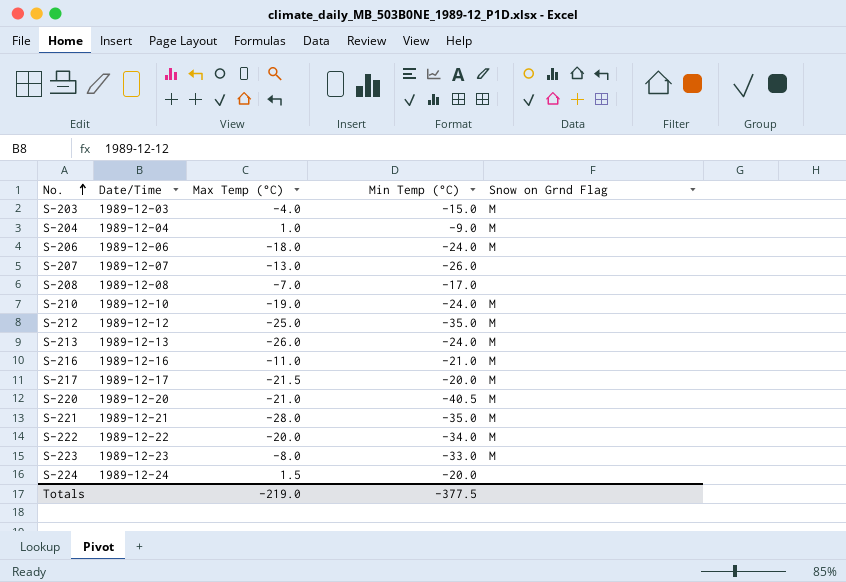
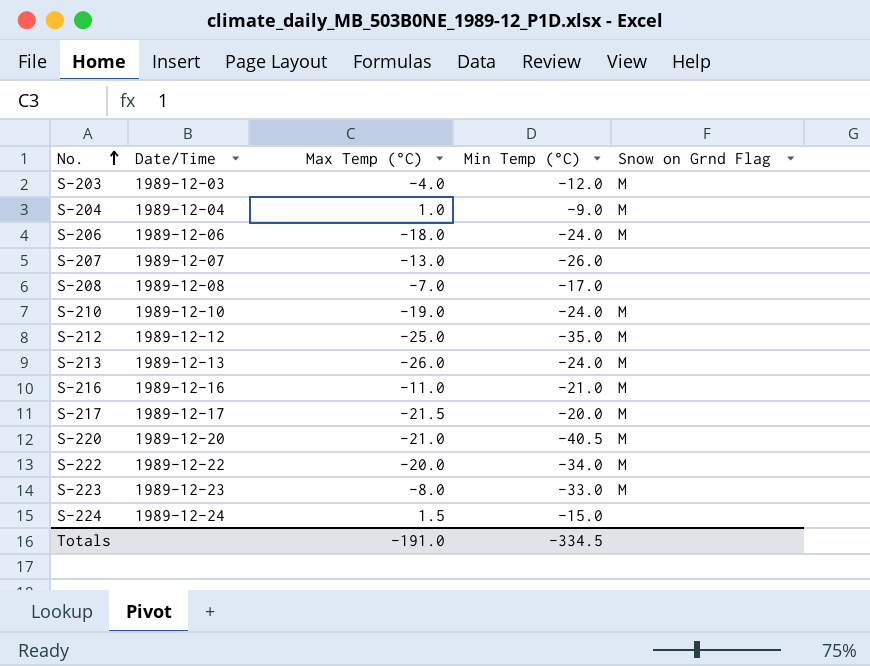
row S-221: 1989-12-21 | -28.0 | -35.0 | M -> none
S-203 | Min Temp (°C): -15.0 -> -12.0
S-224 | Min Temp (°C): -20.0 -> -15.0
Totals | Max Temp (°C): -219.0 -> -191.0
Totals | Min Temp (°C): -377.5 -> -334.5

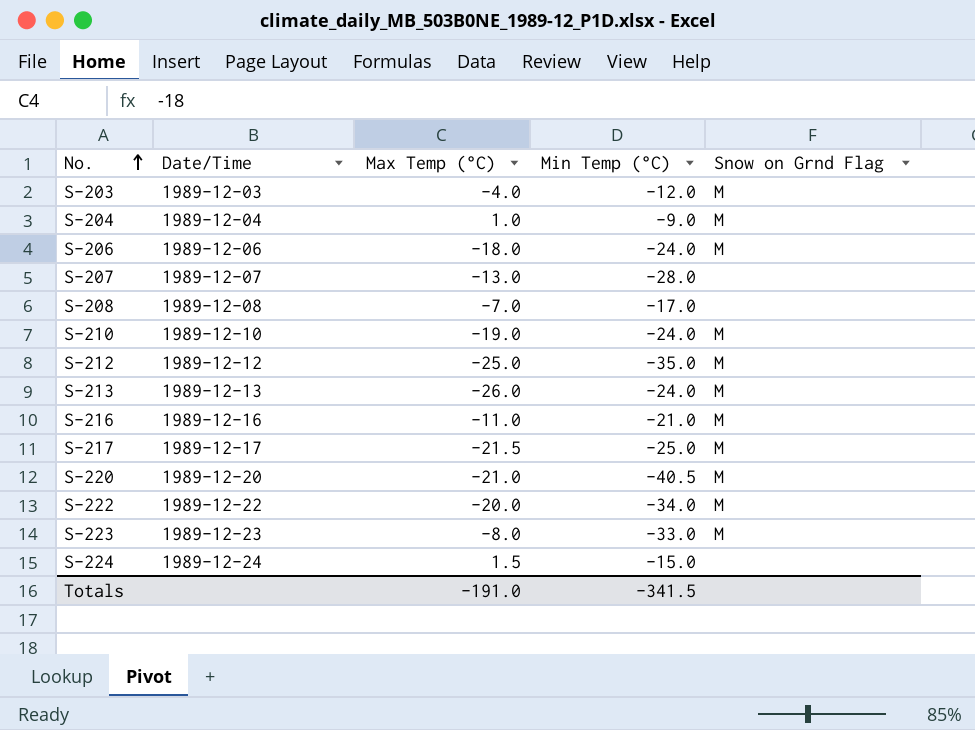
S-207 | Min Temp (°C): -26.0 -> -28.0
S-217 | Min Temp (°C): -20.0 -> -25.0
Totals | Min Temp (°C): -334.5 -> -341.5

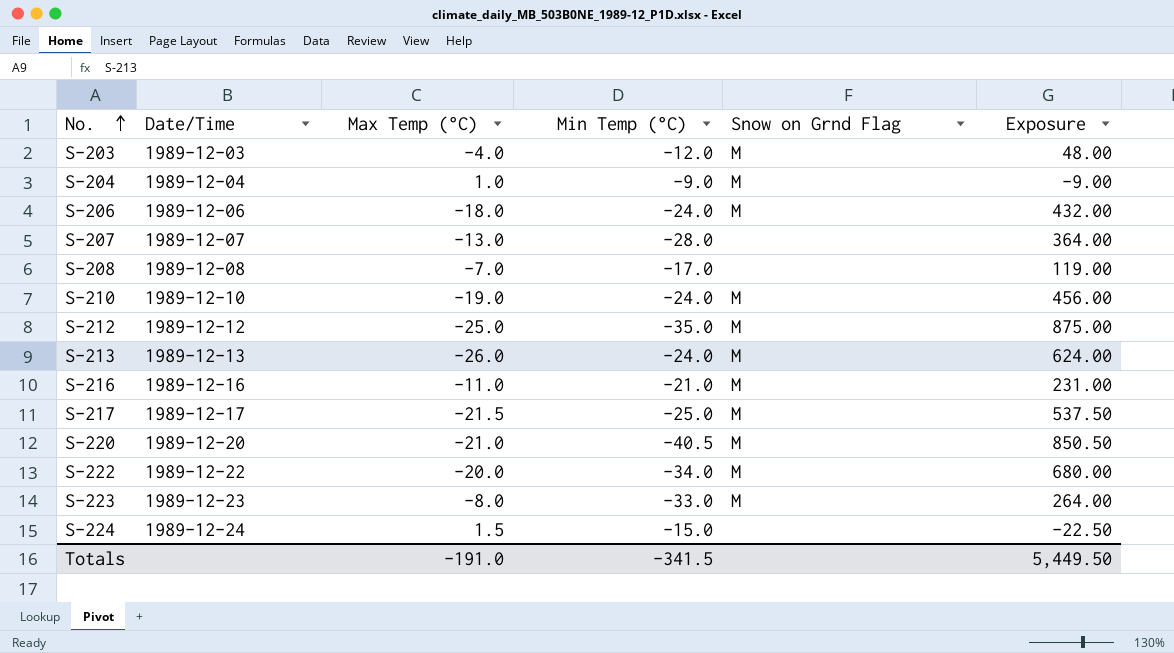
column Exposure | formula: none -> [Max Temp (°C)] * [Min Temp (°C)]

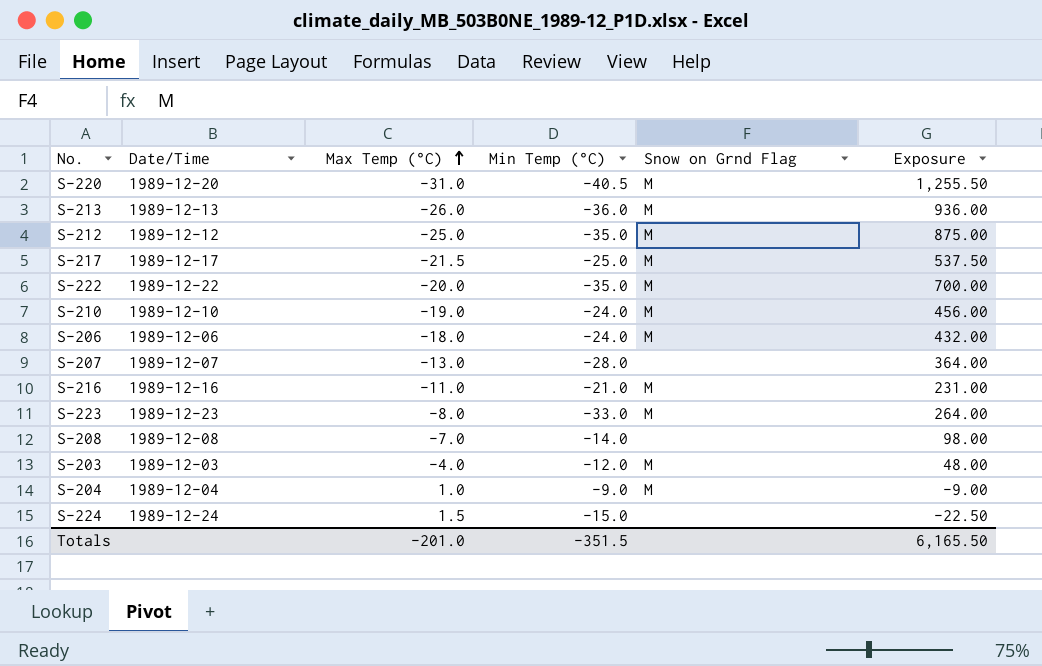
row order: No. ascending -> Max Temp (°C) ascending
S-220 | Max Temp (°C): -21.0 -> -31.0
S-220 | Exposure: 850.50 -> 1,255.50
S-213 | Min Temp (°C): -24.0 -> -36.0
S-213 | Exposure: 624.00 -> 936.00
S-222 | Min Temp (°C): -34.0 -> -35.0
S-222 | Exposure: 680.00 -> 700.00
S-208 | Min Temp (°C): -17.0 -> -14.0
S-208 | Exposure: 119.00 -> 98.00
Totals | Max Temp (°C): -191.0 -> -201.0
Totals | Min Temp (°C): -341.5 -> -351.5
Totals | Exposure: 5,449.50 -> 6,165.50

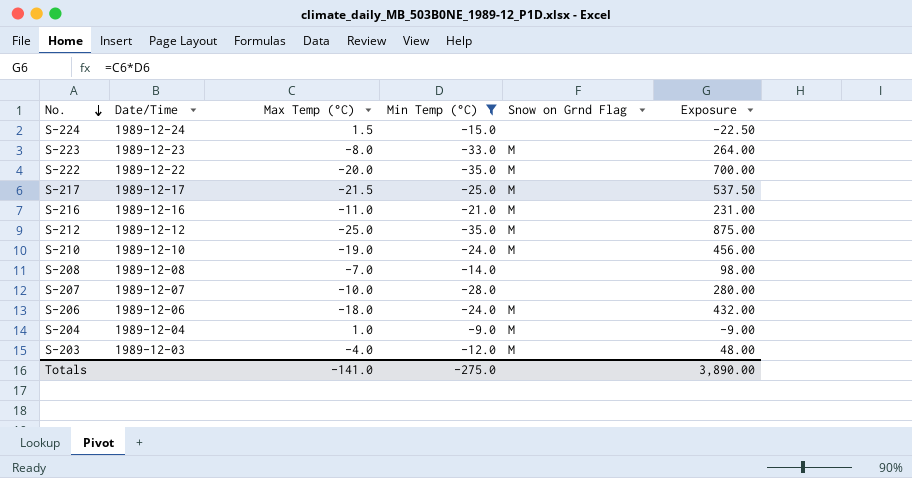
filter: none -> Min Temp (°C) >= -35.0
row order: Max Temp (°C) ascending -> No. descending
S-207 | Max Temp (°C): -13.0 -> -10.0
S-207 | Exposure: 364.00 -> 280.00
Totals | Max Temp (°C): -201.0 -> -141.0
Totals | Min Temp (°C): -351.5 -> -275.0
Totals | Exposure: 6,165.50 -> 3,890.00

